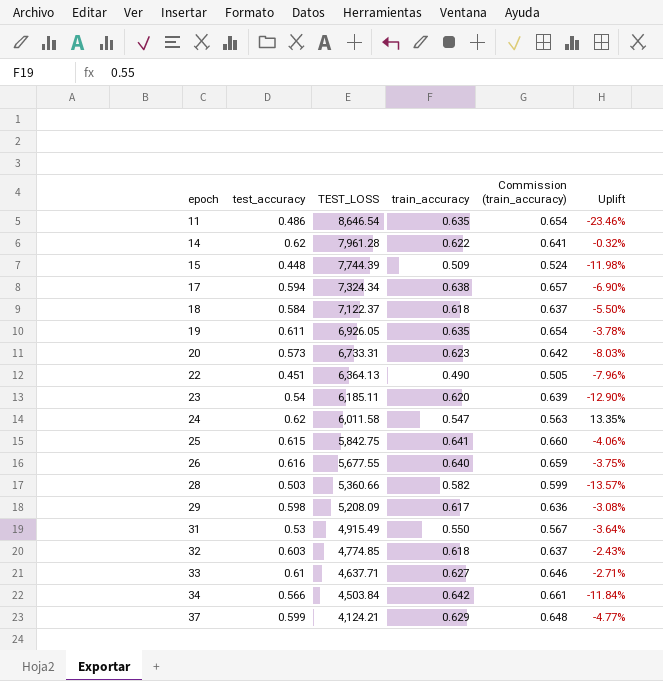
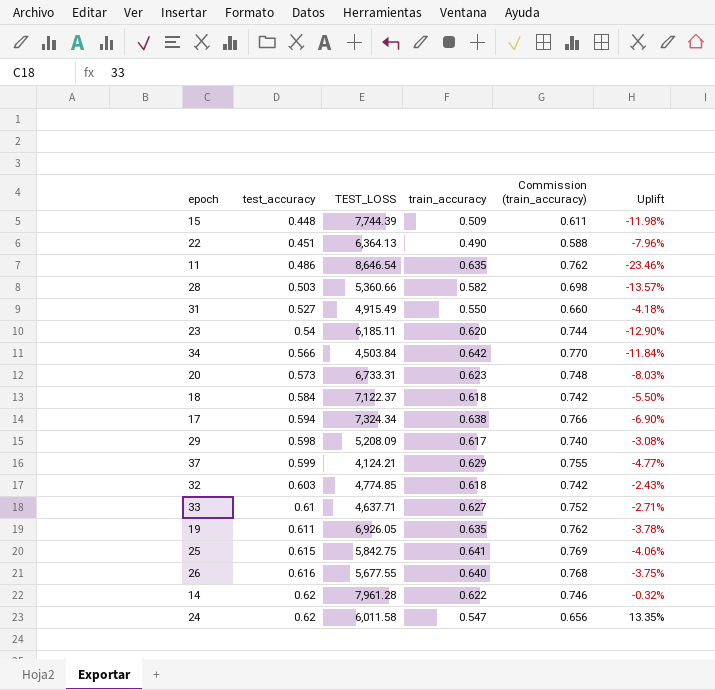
row order: epoch ascending -> test_accuracy ascending
column Commission (train_accuracy) | formula: [train_accuracy] * 1.03 -> [train_accuracy] * 1.2
31 | test_accuracy: 0.53 -> 0.527
31 | Uplift: -3.64% -> -4.18%

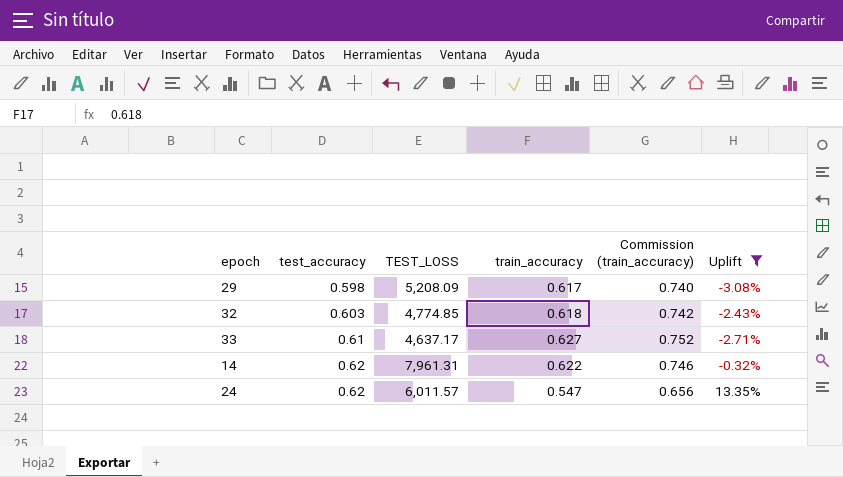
filter: none -> Uplift >= -3.08%
33 | TEST_LOSS: 4,637.71 -> 4,637.17
14 | TEST_LOSS: 7,961.28 -> 7,961.31
24 | TEST_LOSS: 6,011.58 -> 6,011.57

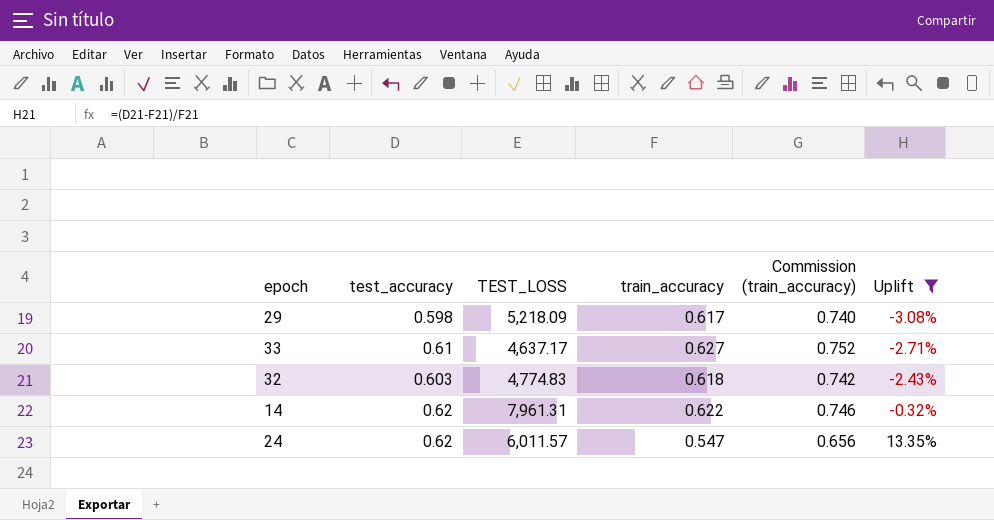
row order: test_accuracy ascending -> Uplift ascending
29 | TEST_LOSS: 5,208.09 -> 5,218.09
32 | TEST_LOSS: 4,774.85 -> 4,774.83

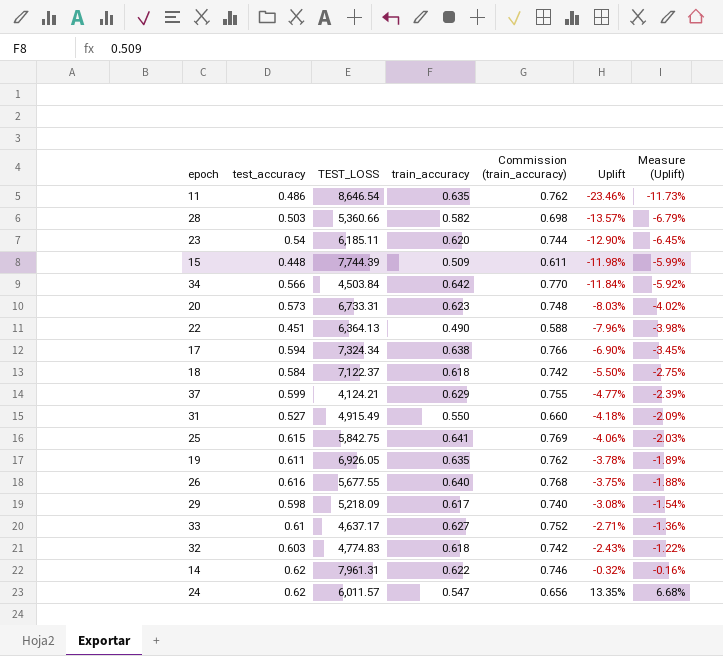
filter: Uplift >= -3.08% -> none
column Measure (Uplift) | formula: none -> [Uplift] * 0.5

